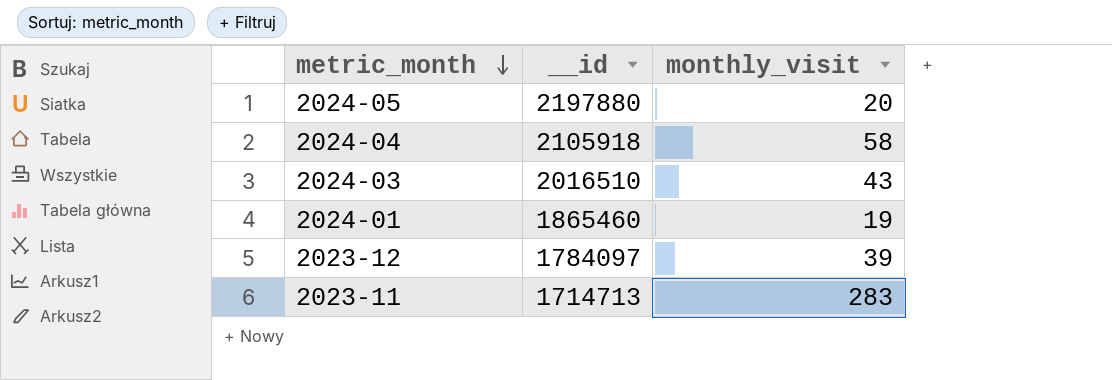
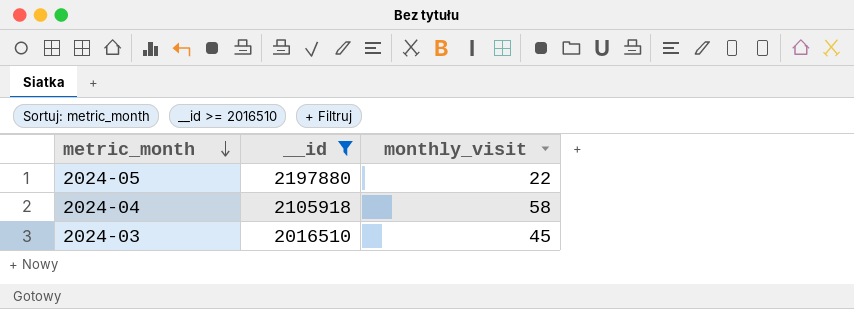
filter: none -> __id >= 2016510
2024-05 | monthly_visit: 20 -> 22
2024-03 | monthly_visit: 43 -> 45

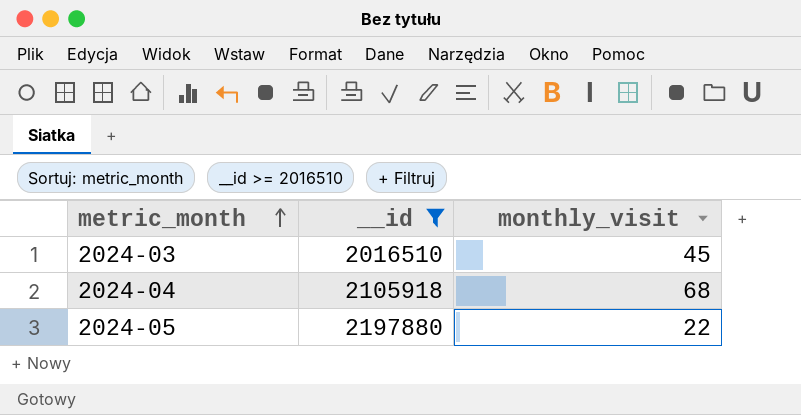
row order: metric_month descending -> metric_month ascending
2024-04 | monthly_visit: 58 -> 68

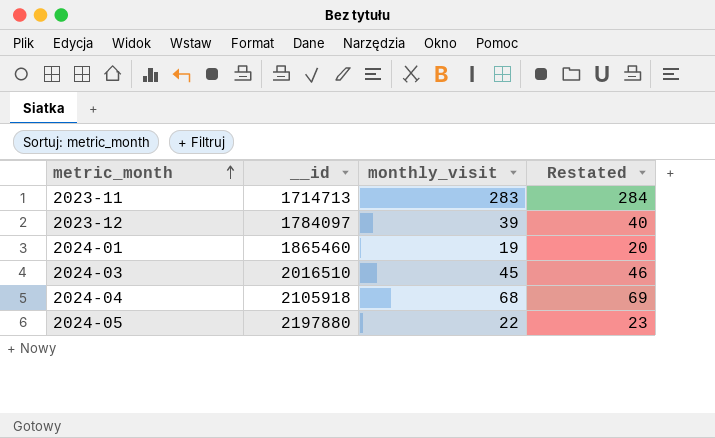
filter: __id >= 2016510 -> none
column Restated | formula: none -> [monthly_visit] + 1

